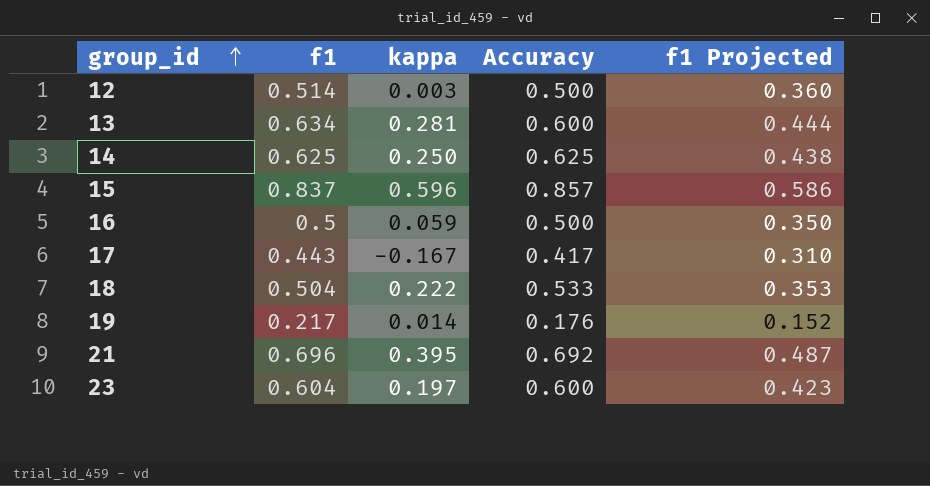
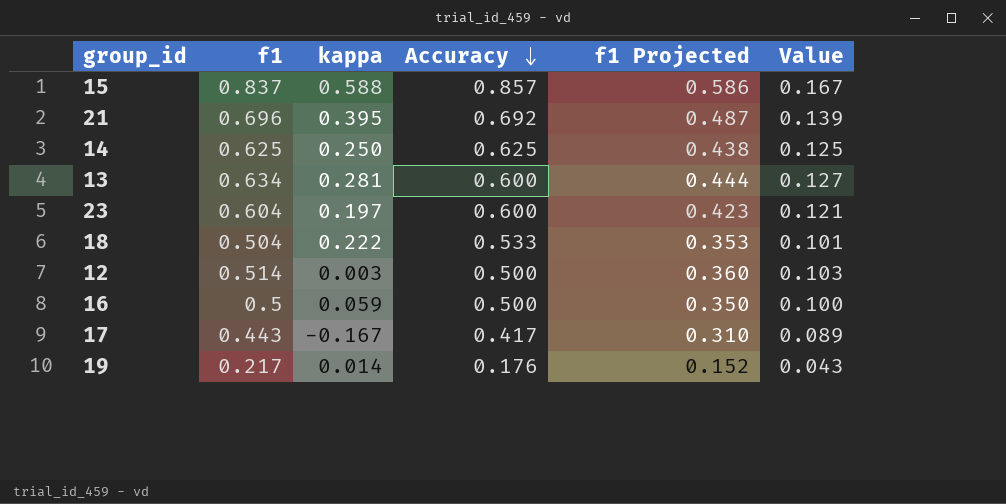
row order: group_id ascending -> Accuracy descending
column Value | formula: none -> [f1] * 0.2
15 | kappa: 0.596 -> 0.588

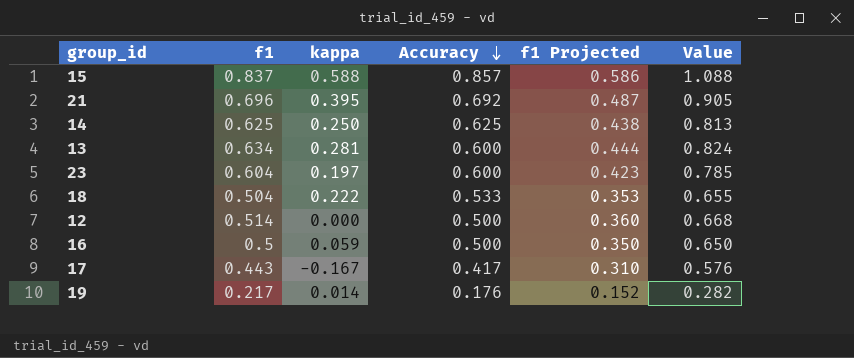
column Value | formula: [f1] * 0.2 -> [f1] * 1.3
12 | kappa: 0.003 -> 0.000

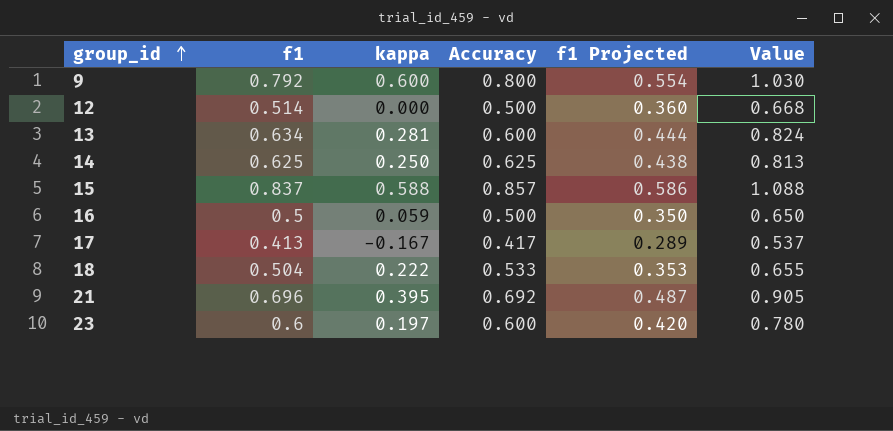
row order: Accuracy descending -> group_id ascending
row 19: 0.217 | 0.014 | 0.176 | 0.152 | 0.282 -> none
row 9: none -> 0.792 | 0.600 | 0.800 | 0.554 | 1.030
17 | f1: 0.443 -> 0.413
17 | f1 Projected: 0.310 -> 0.289
17 | Value: 0.576 -> 0.537
23 | f1: 0.604 -> 0.6
23 | f1 Projected: 0.423 -> 0.420
23 | Value: 0.785 -> 0.780

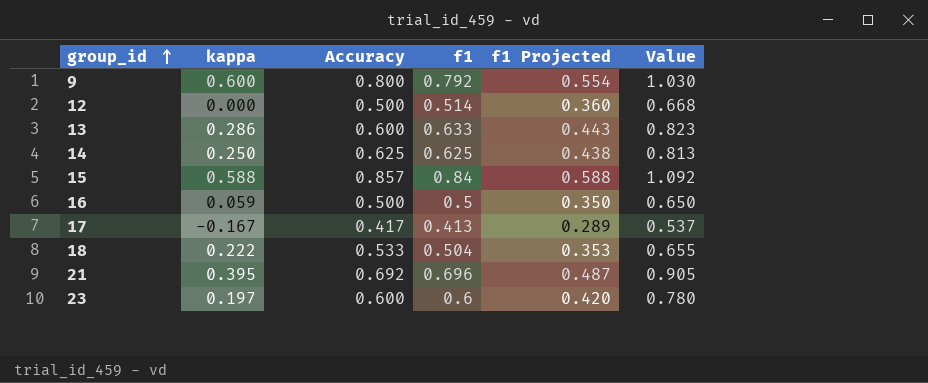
column f1 | position: 2 -> 4
13 | kappa: 0.281 -> 0.286
13 | f1: 0.634 -> 0.633
13 | f1 Projected: 0.444 -> 0.443
13 | Value: 0.824 -> 0.823
15 | f1: 0.837 -> 0.84
15 | f1 Projected: 0.586 -> 0.588
15 | Value: 1.088 -> 1.092

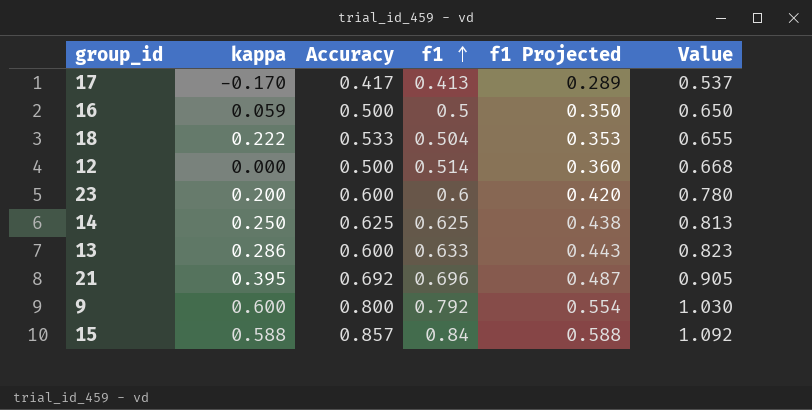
row order: group_id ascending -> f1 ascending
17 | kappa: -0.167 -> -0.170
23 | kappa: 0.197 -> 0.200

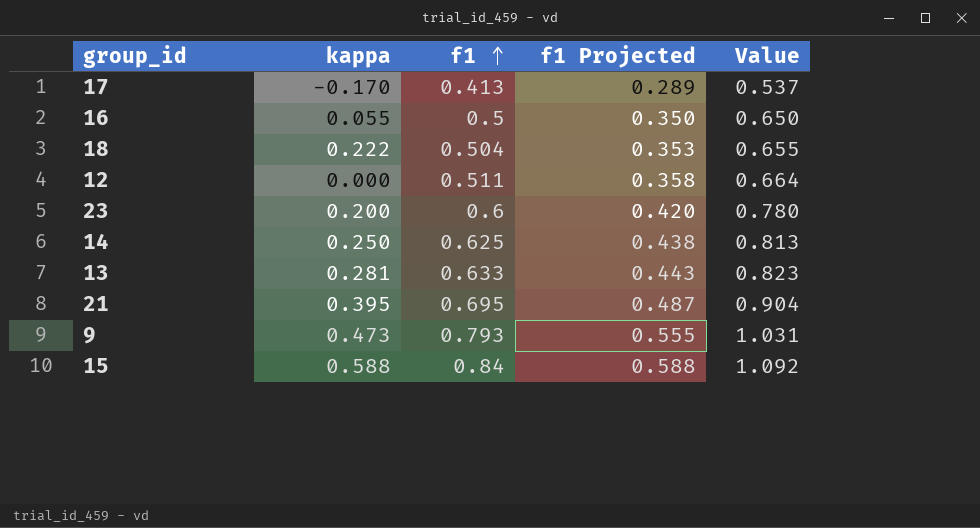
column Accuracy | position: 3 -> none
16 | kappa: 0.059 -> 0.055
12 | f1: 0.514 -> 0.511
12 | f1 Projected: 0.360 -> 0.358
12 | Value: 0.668 -> 0.664
13 | kappa: 0.286 -> 0.281
21 | f1: 0.696 -> 0.695
21 | Value: 0.905 -> 0.904
9 | kappa: 0.600 -> 0.473
9 | f1: 0.792 -> 0.793
9 | f1 Projected: 0.554 -> 0.555
9 | Value: 1.030 -> 1.031

